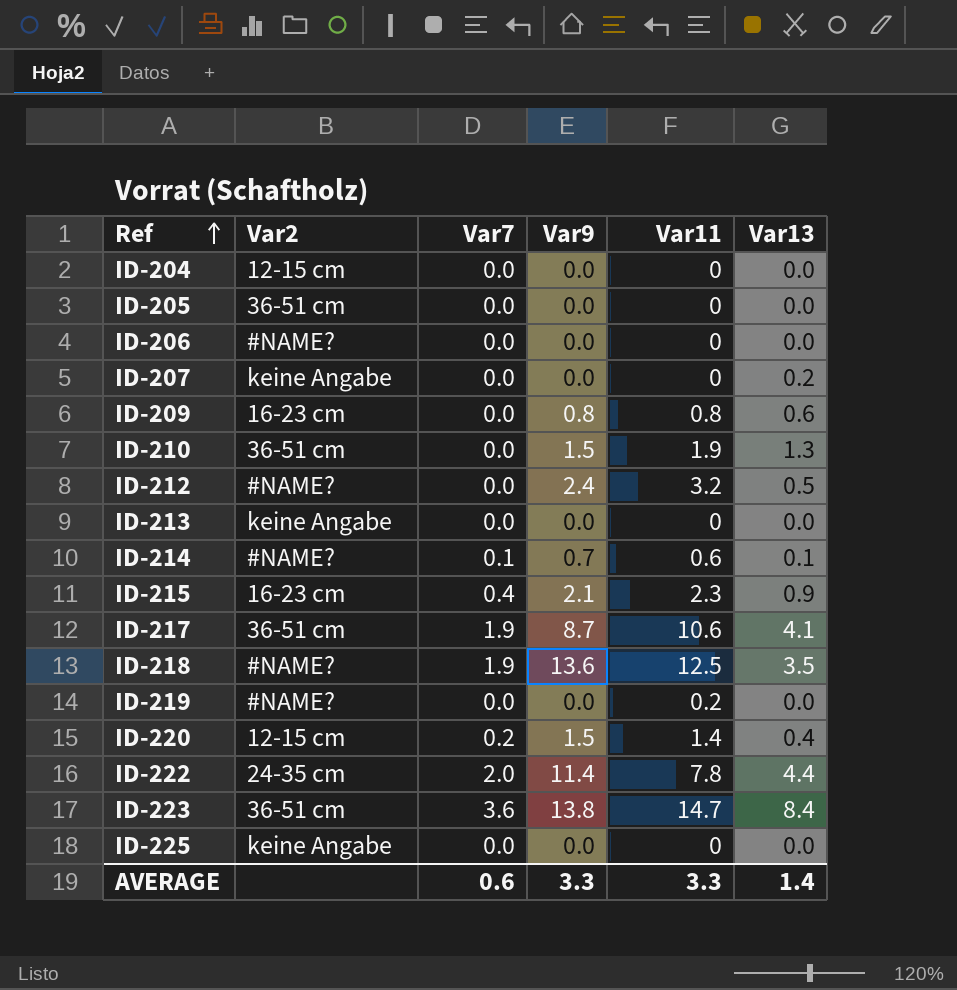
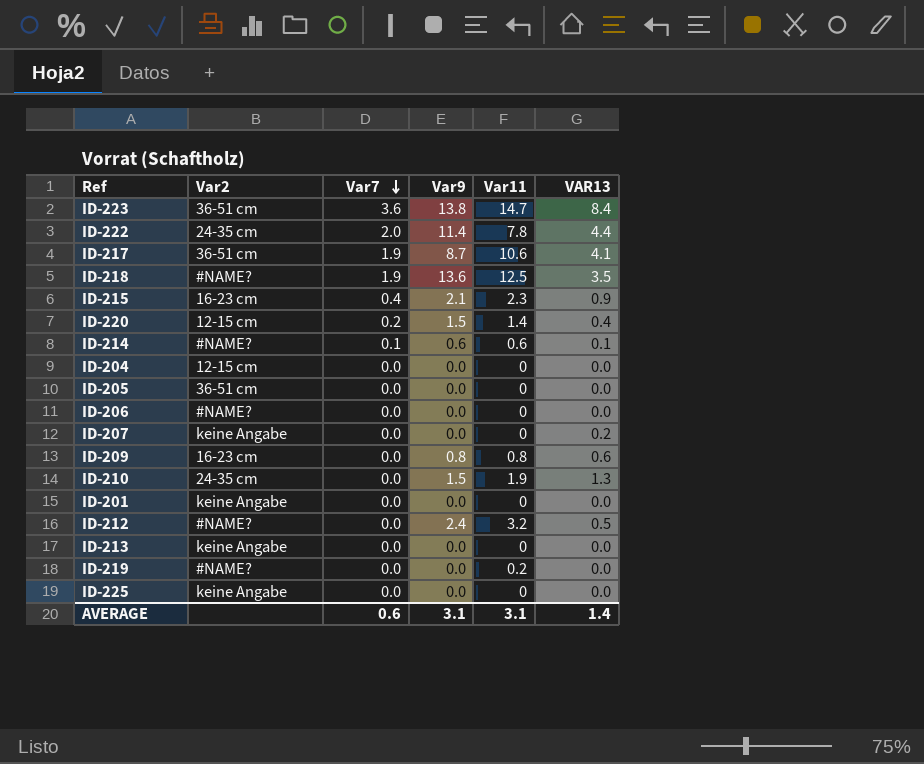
row order: Ref ascending -> Var7 descending
column name: Var13 -> VAR13
ID-214 | Var9: 0.7 -> 0.6
ID-210 | Var2: 36-51 cm -> 24-35 cm
row ID-201: none -> keine Angabe | 0.0 | 0.0 | 0 | 0.0
AVERAGE | Var9: 3.3 -> 3.1
AVERAGE | Var11: 3.3 -> 3.1

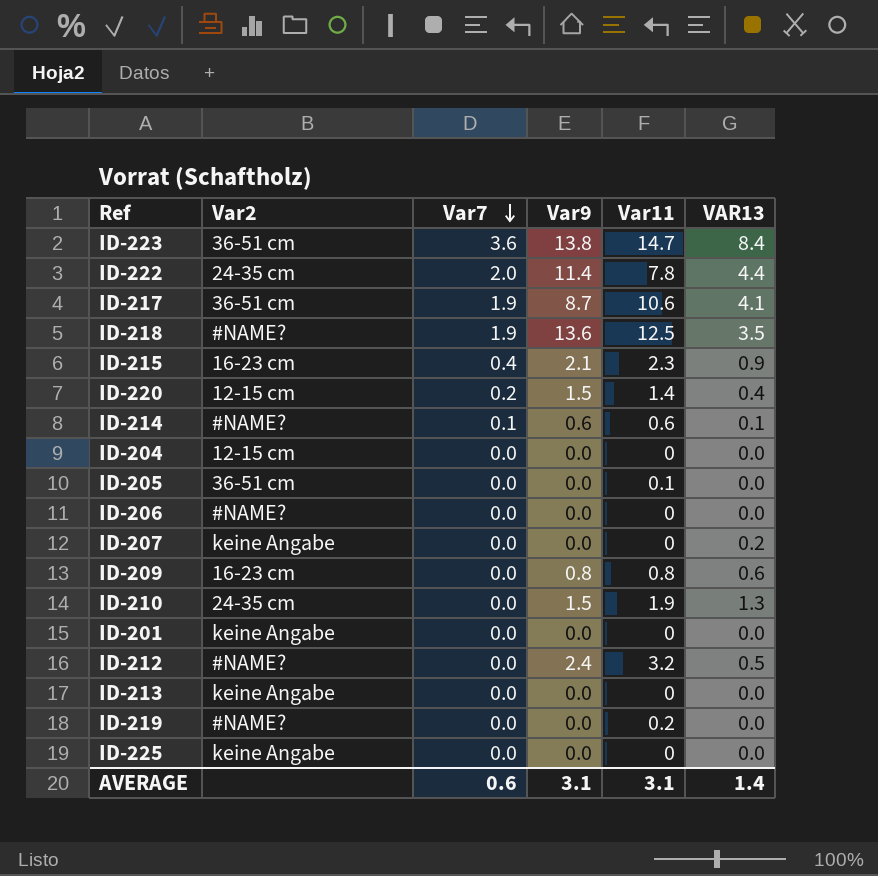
ID-205 | Var11: 0 -> 0.1

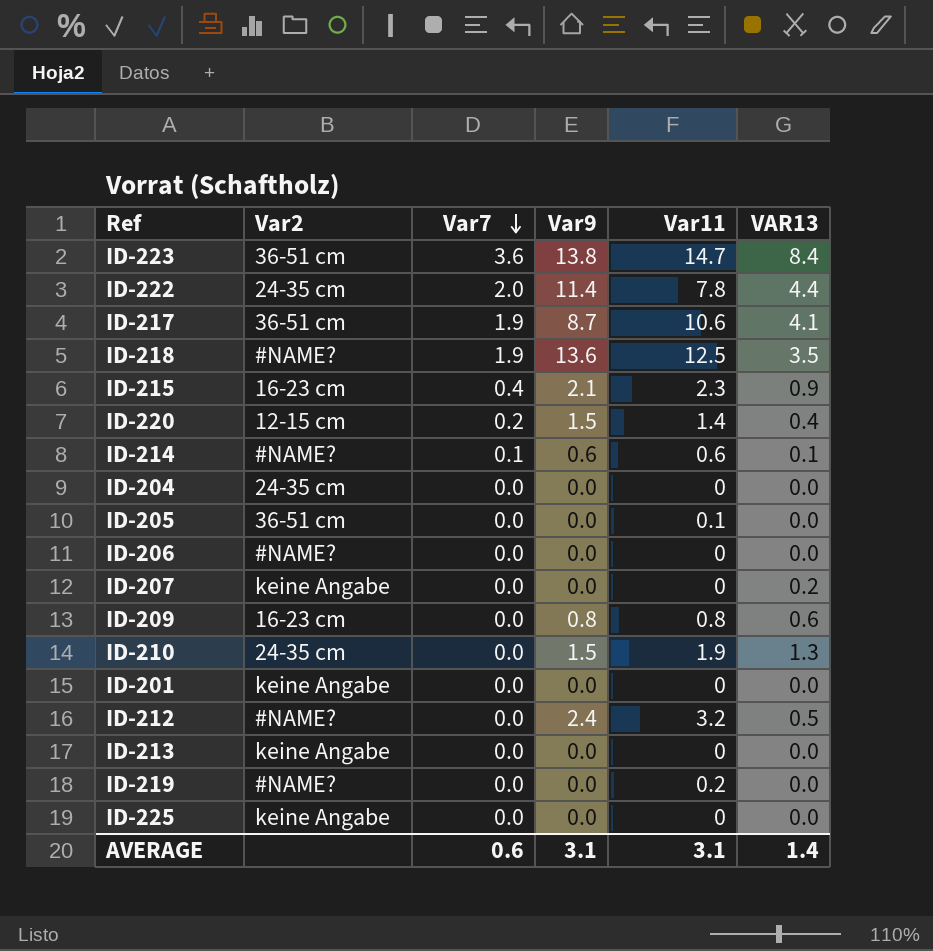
ID-204 | Var2: 12-15 cm -> 24-35 cm

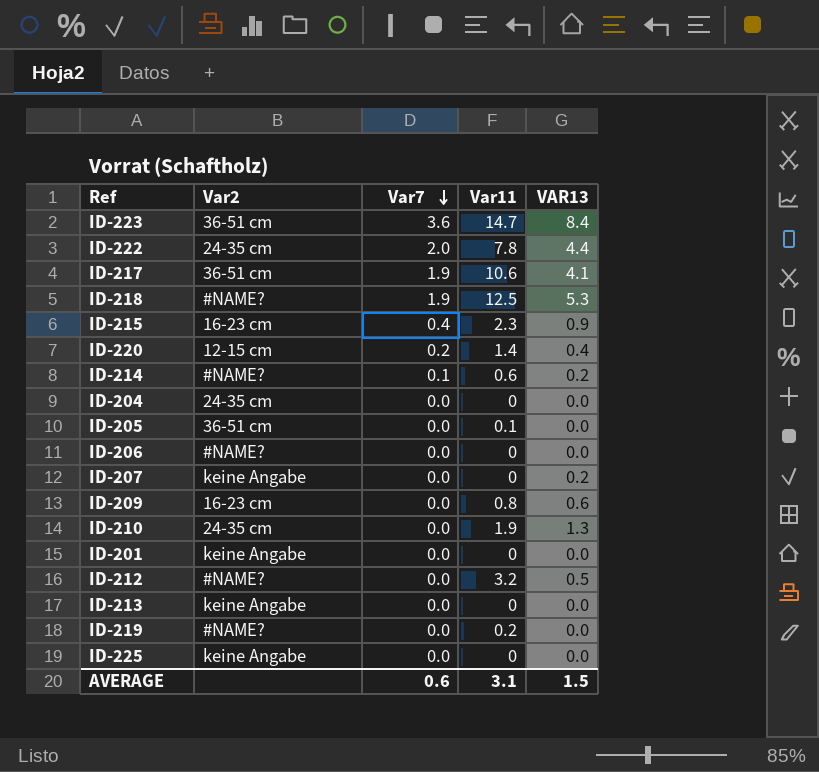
column Var9 | position: 4 -> none
ID-218 | VAR13: 3.5 -> 5.3
ID-214 | VAR13: 0.1 -> 0.2
AVERAGE | VAR13: 1.4 -> 1.5

